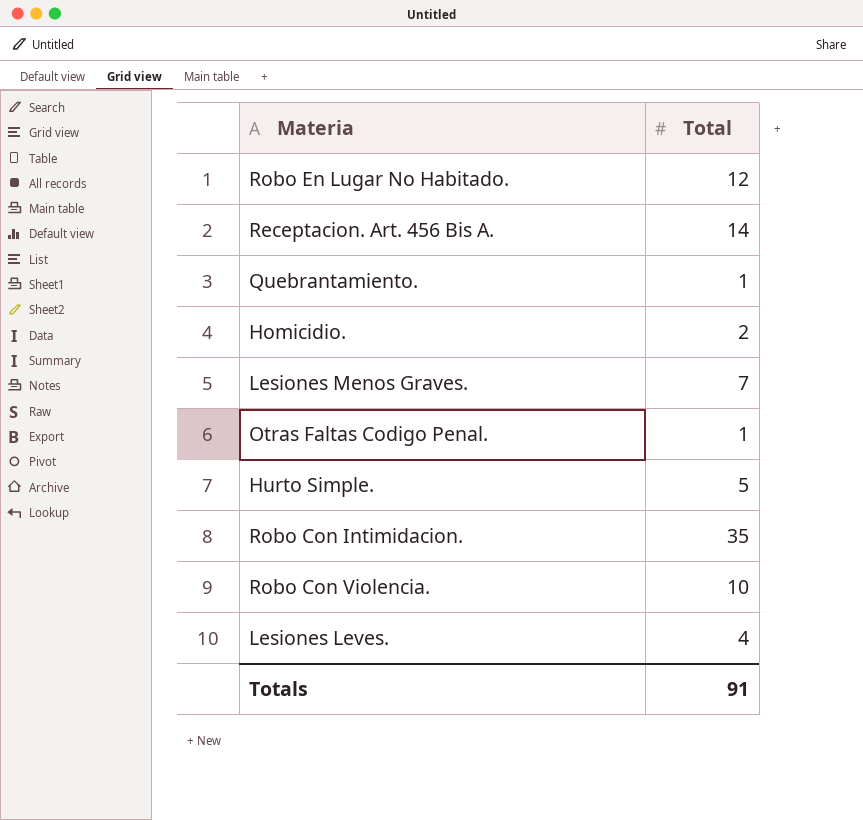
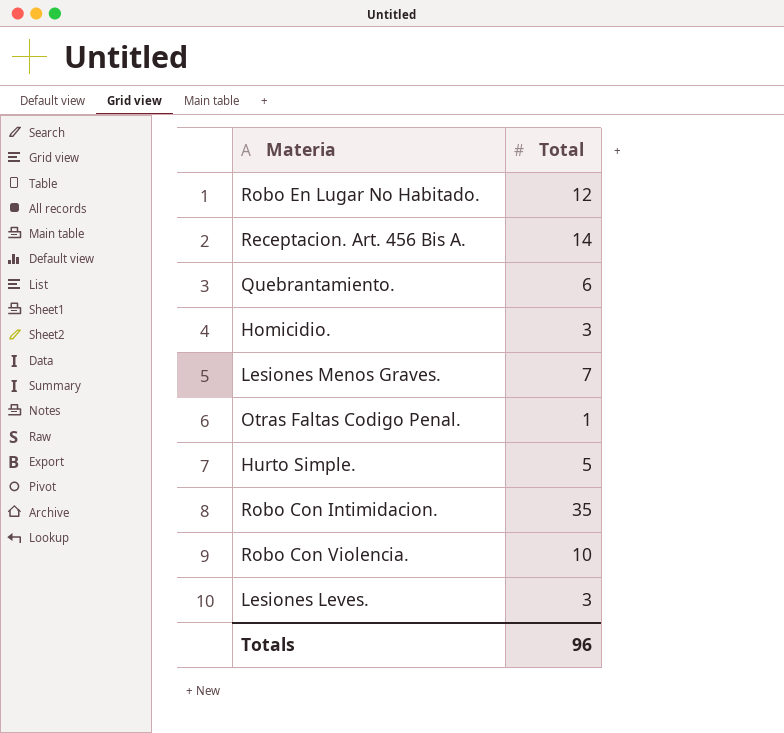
Quebrantamiento. | Total: 1 -> 6
Homicidio. | Total: 2 -> 3
Lesiones Leves. | Total: 4 -> 3
Totals | Total: 91 -> 96

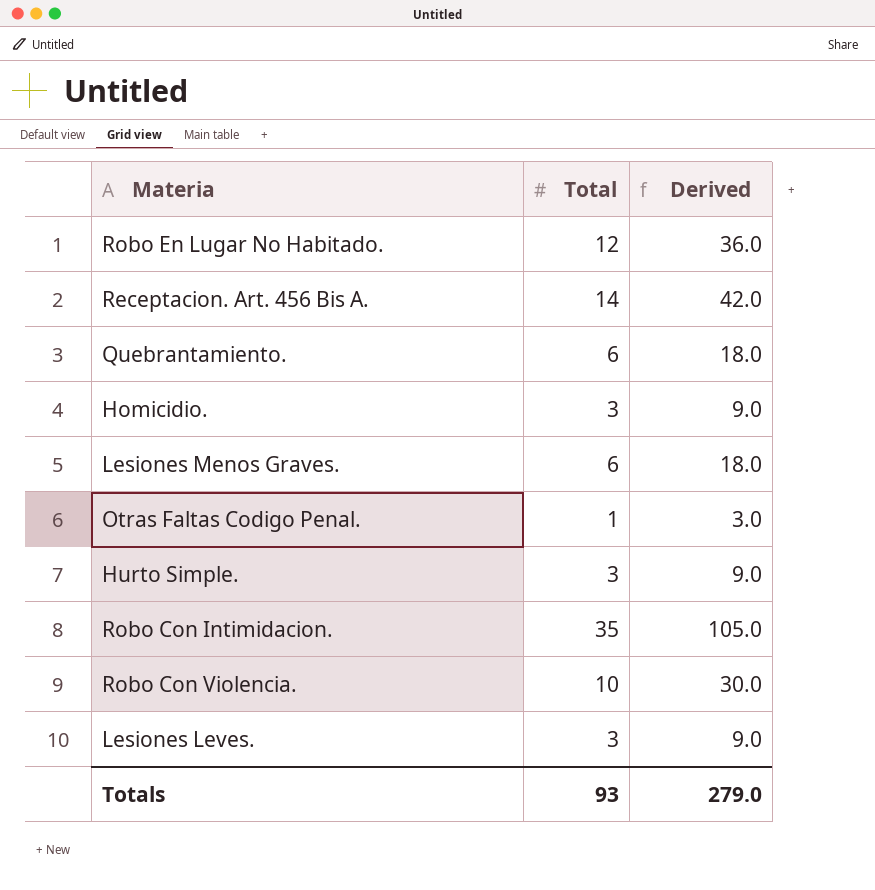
column Derived | formula: none -> [Total] * 3
Lesiones Menos Graves. | Total: 7 -> 6
Hurto Simple. | Total: 5 -> 3
Totals | Total: 96 -> 93

